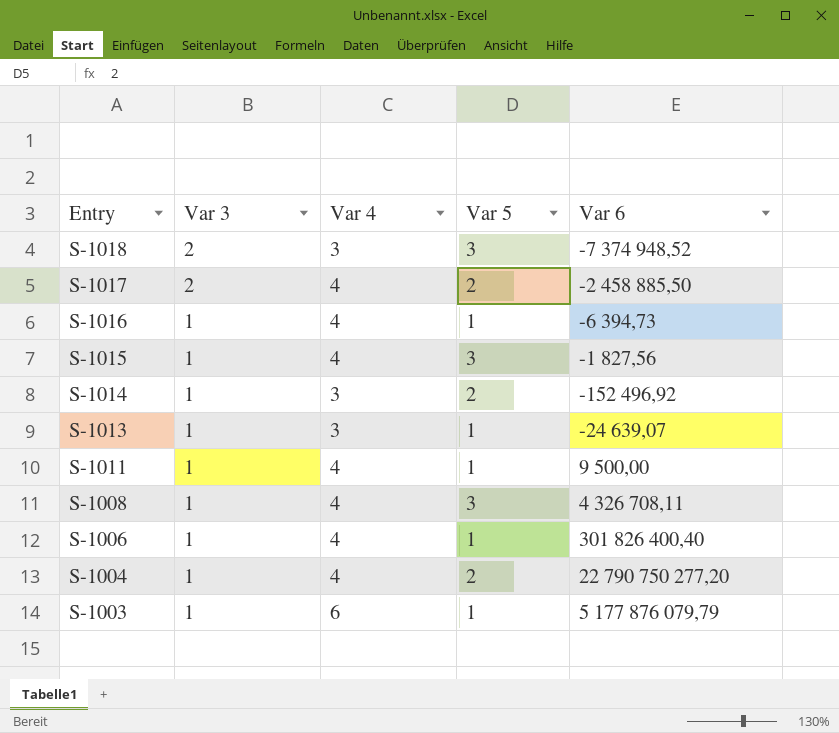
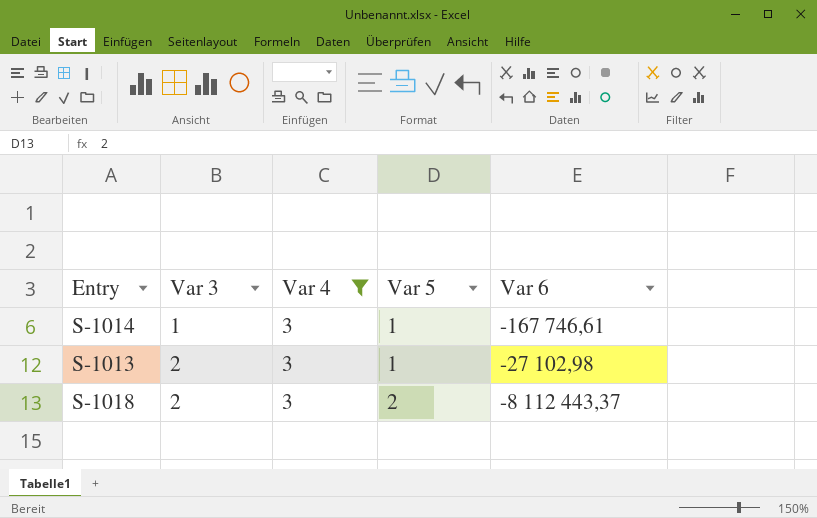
filter: none -> Var 4 = 3
row order: Entry descending -> Var 3 ascending
S-1014 | Var 5: 2 -> 1
S-1014 | Var 6: -152 496,92 -> -167 746,61
S-1013 | Var 3: 1 -> 2
S-1013 | Var 6: -24 639,07 -> -27 102,98
S-1018 | Var 5: 3 -> 2
S-1018 | Var 6: -7 374 948,52 -> -8 112 443,37

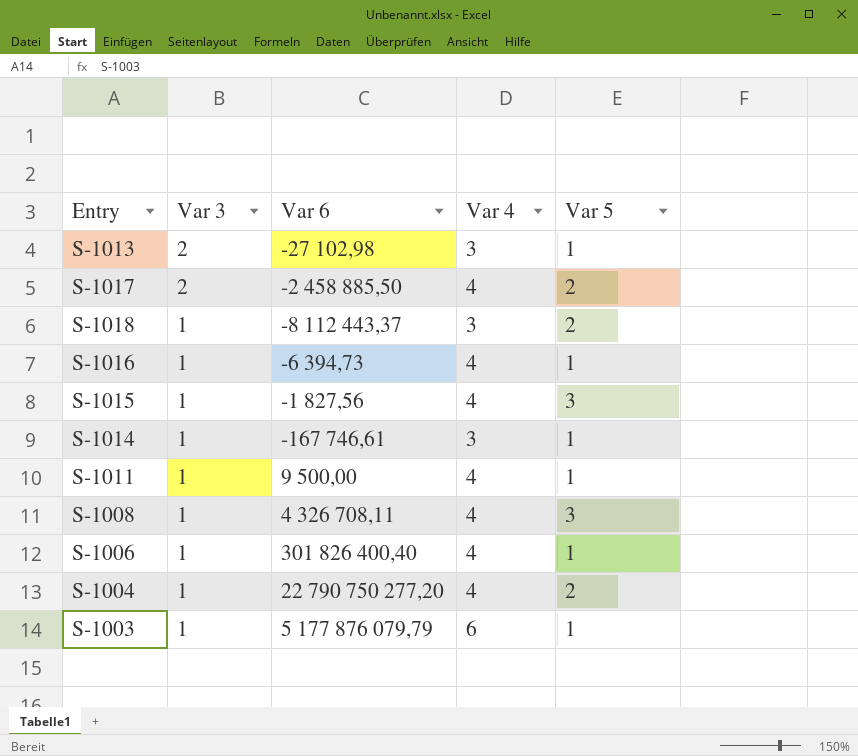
filter: Var 4 = 3 -> none
row order: Var 3 ascending -> Var 3 descending
column Var 6 | position: 5 -> 3
S-1018 | Var 3: 2 -> 1

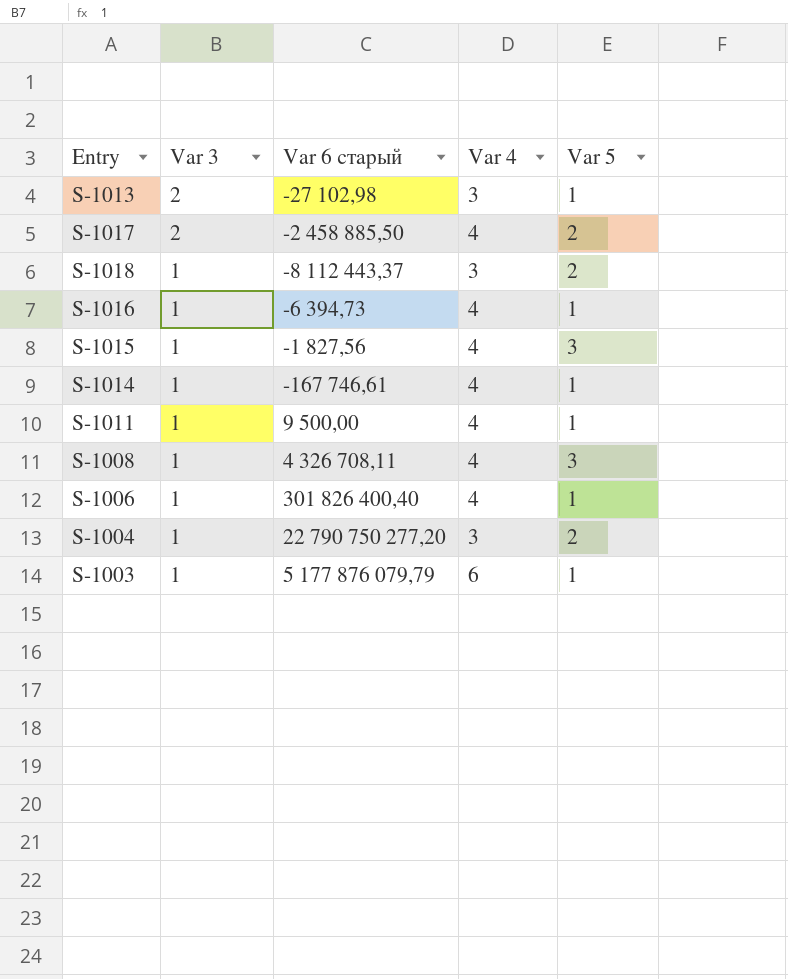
column name: Var 6 -> Var 6 старый
S-1014 | Var 4: 3 -> 4
S-1004 | Var 4: 4 -> 3

